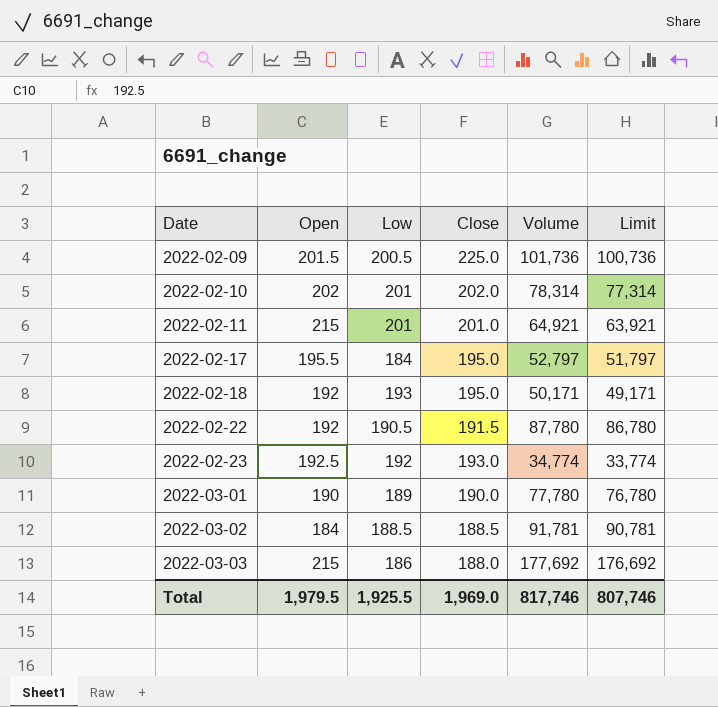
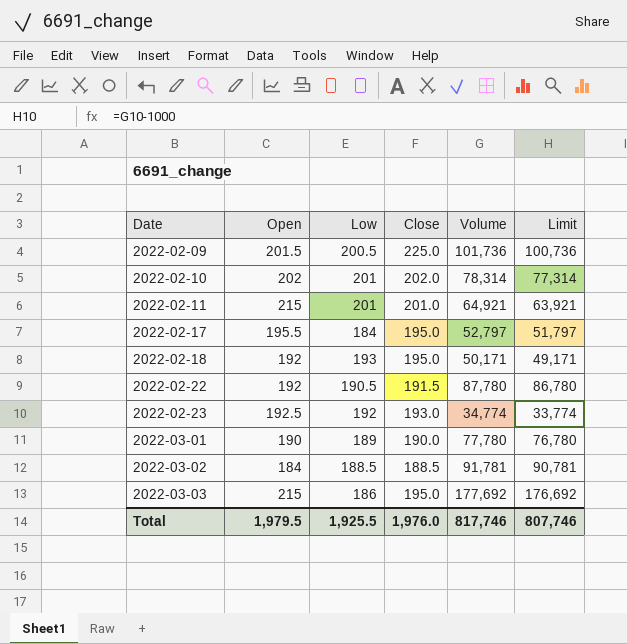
2022-03-03 | Close: 188.0 -> 195.0
Total | Close: 1,969.0 -> 1,976.0

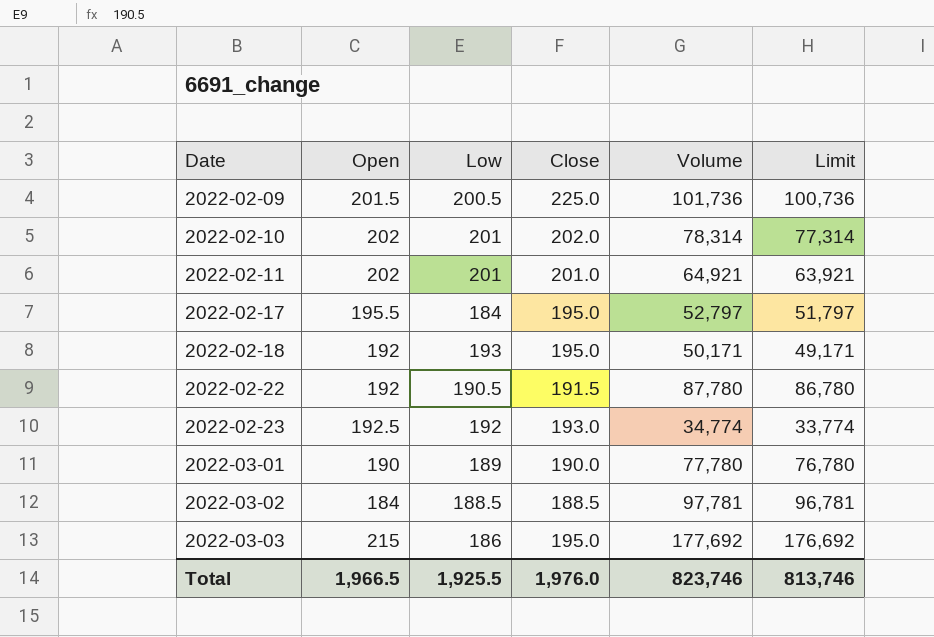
2022-02-11 | Open: 215 -> 202
2022-03-02 | Volume: 91,781 -> 97,781
2022-03-02 | Limit: 90,781 -> 96,781
Total | Open: 1,979.5 -> 1,966.5
Total | Volume: 817,746 -> 823,746
Total | Limit: 807,746 -> 813,746

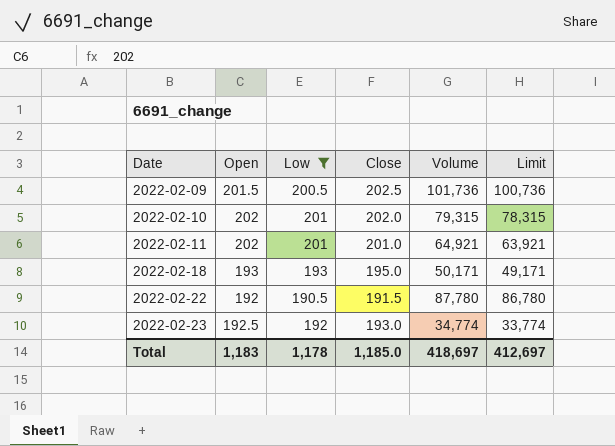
filter: none -> Low >= 190.5
2022-02-09 | Close: 225.0 -> 202.5
2022-02-10 | Volume: 78,314 -> 79,315
2022-02-10 | Limit: 77,314 -> 78,315
2022-02-18 | Open: 192 -> 193
Total | Open: 1,966.5 -> 1,183
Total | Low: 1,925.5 -> 1,178
Total | Close: 1,976.0 -> 1,185.0
Total | Volume: 823,746 -> 418,697
Total | Limit: 813,746 -> 412,697

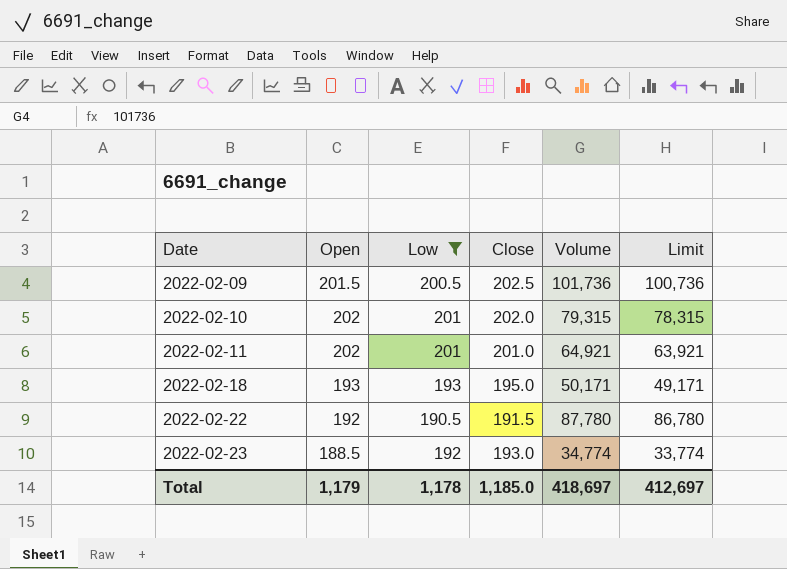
2022-02-23 | Open: 192.5 -> 188.5
Total | Open: 1,183 -> 1,179

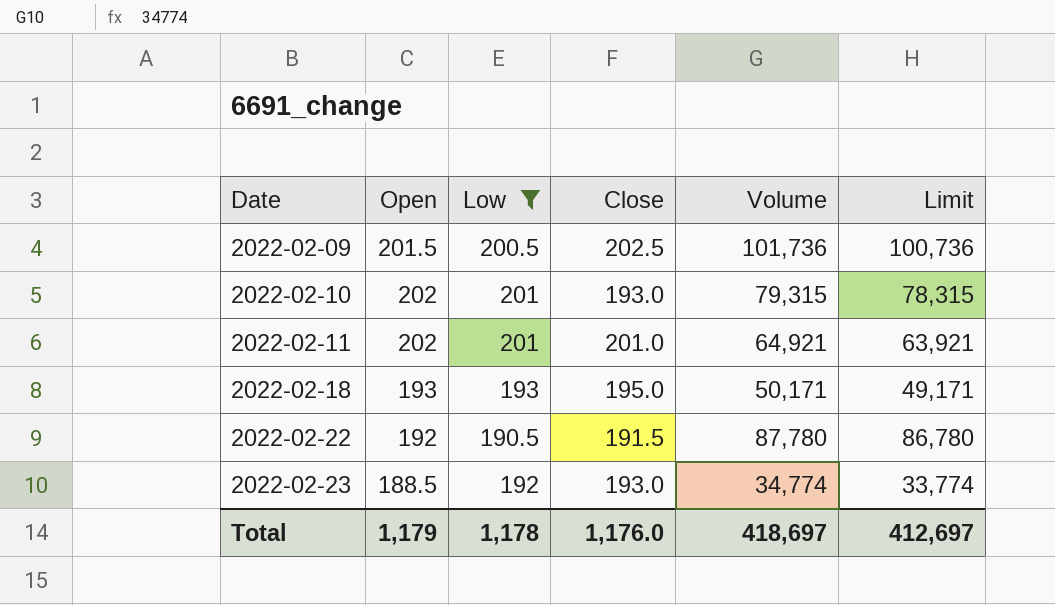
2022-02-10 | Close: 202.0 -> 193.0
Total | Close: 1,185.0 -> 1,176.0

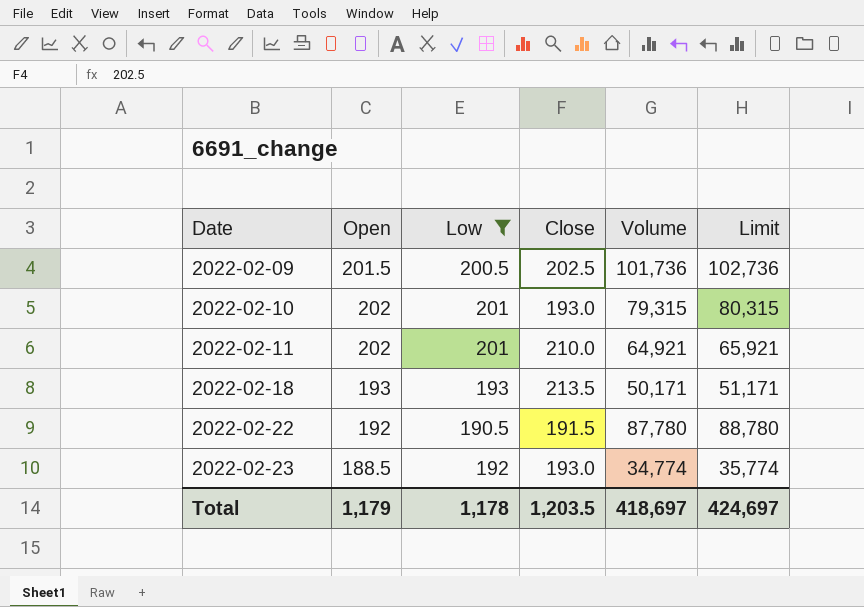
column Limit | formula: [Volume] - 1000 -> [Volume] + 1000
2022-02-11 | Close: 201.0 -> 210.0
2022-02-18 | Close: 195.0 -> 213.5
Total | Close: 1,176.0 -> 1,203.5
Total | Limit: 412,697 -> 424,697

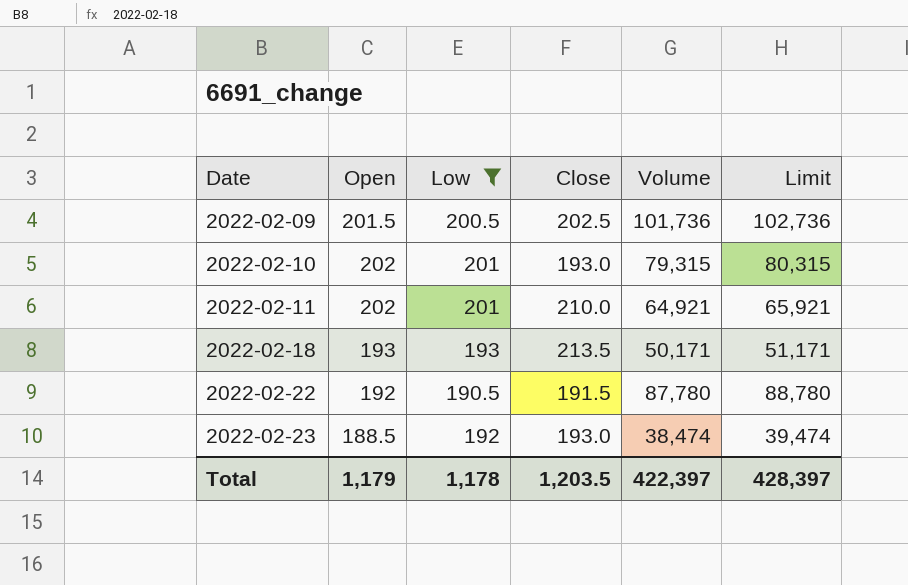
2022-02-23 | Volume: 34,774 -> 38,474
2022-02-23 | Limit: 35,774 -> 39,474
Total | Volume: 418,697 -> 422,397
Total | Limit: 424,697 -> 428,397

